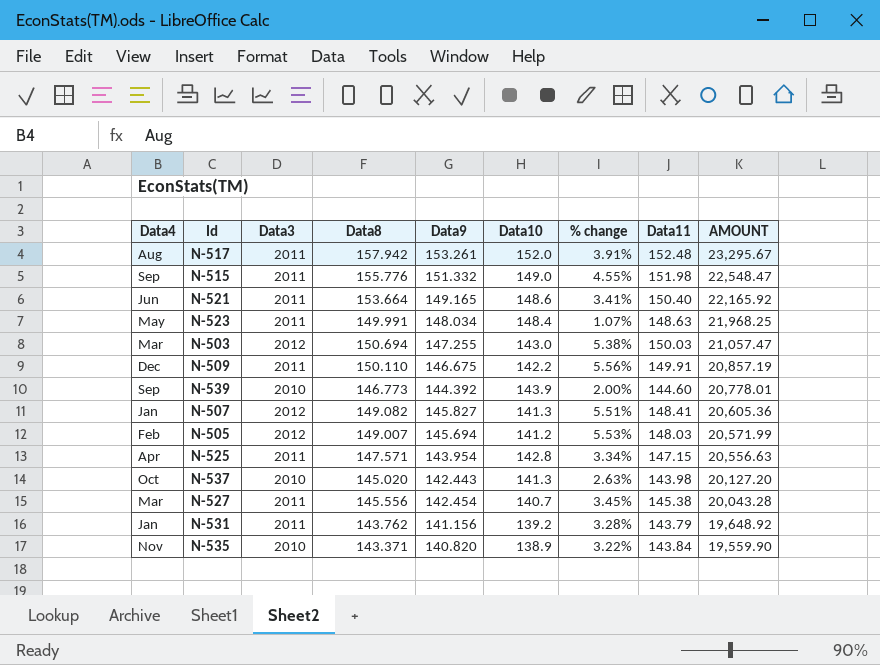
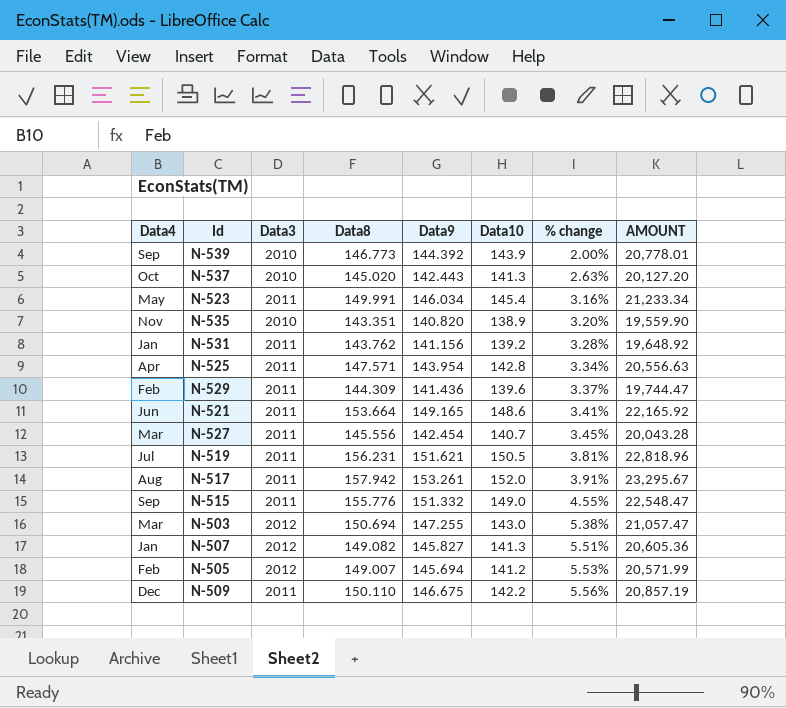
row order: AMOUNT descending -> % change ascending
column Data11 | position: 8 -> none
N-523 | Data9: 148.034 -> 146.034
N-523 | Data10: 148.4 -> 145.4
N-523 | % change: 1.07% -> 3.16%
N-523 | AMOUNT: 21,968.25 -> 21,233.34
N-535 | Data8: 143.371 -> 143.351
N-535 | % change: 3.22% -> 3.20%
row N-529: none -> Feb | 2011 | 144.309 | 141.436 | 139.6 | 3.37% | 19,744.47
row N-519: none -> Jul | 2011 | 156.231 | 151.621 | 150.5 | 3.81% | 22,818.96

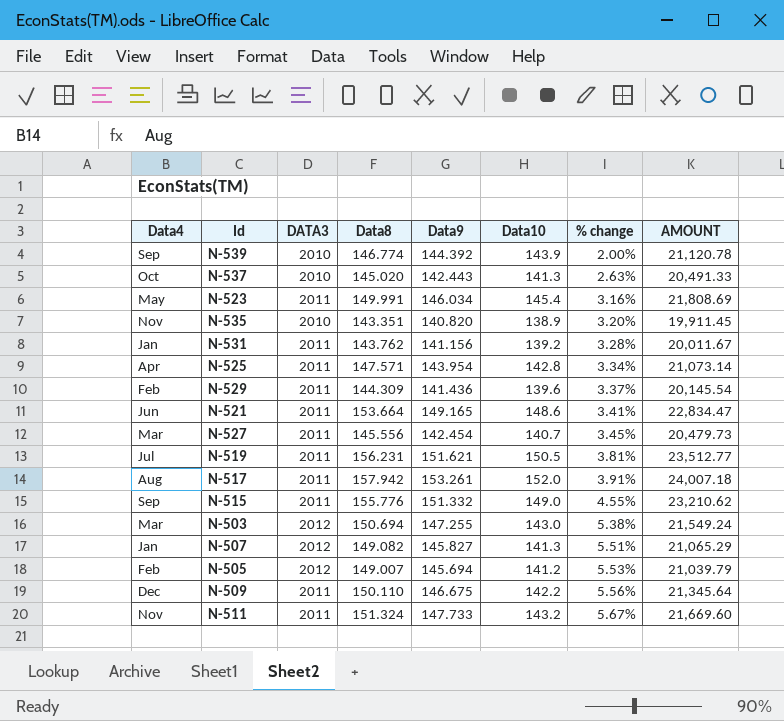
column name: Data3 -> DATA3
column AMOUNT | formula: [Data9] * [Data10] -> [Data8] * [Data10]
N-539 | Data8: 146.773 -> 146.774
row N-511: none -> Nov | 2011 | 151.324 | 147.733 | 143.2 | 5.67% | 21,669.60

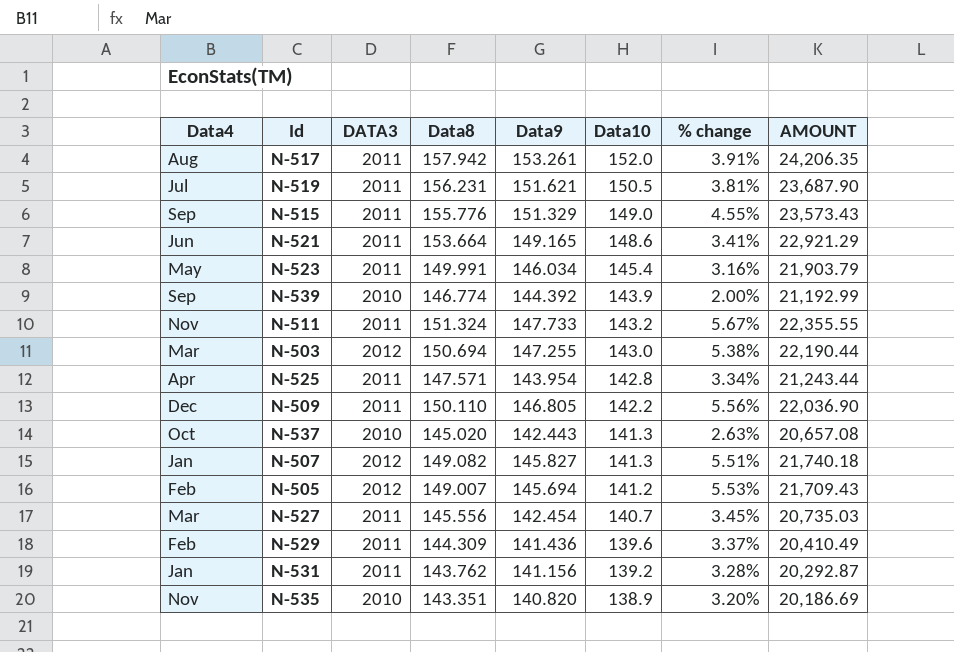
row order: % change ascending -> Data10 descending
column AMOUNT | formula: [Data8] * [Data10] -> [Data8] * [Data9]
N-515 | Data9: 151.332 -> 151.329
N-509 | Data9: 146.675 -> 146.805

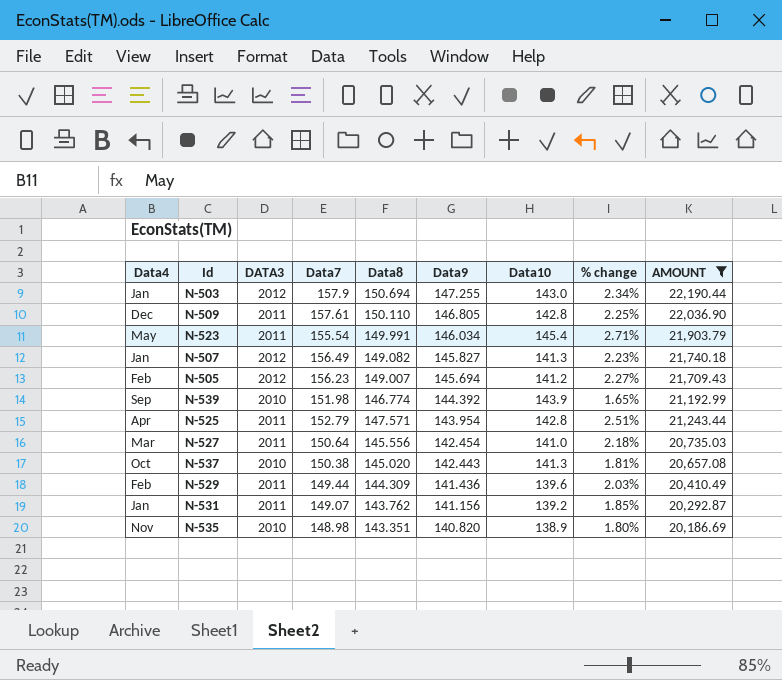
filter: none -> AMOUNT <= 22,190.44
row order: Data10 descending -> Data9 descending
column Data7 | position: none -> 4
column % change | formula: ([Data8] - [Data10]) / [Data10] -> ([Data8] - [Data9]) / [Data9]
N-503 | Data4: Mar -> Jan
N-509 | Data10: 142.2 -> 142.8
N-527 | Data10: 140.7 -> 141.0

